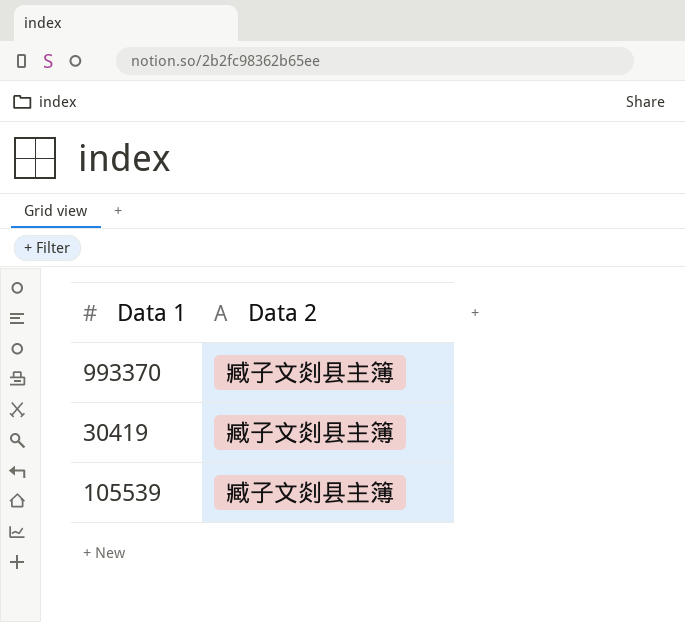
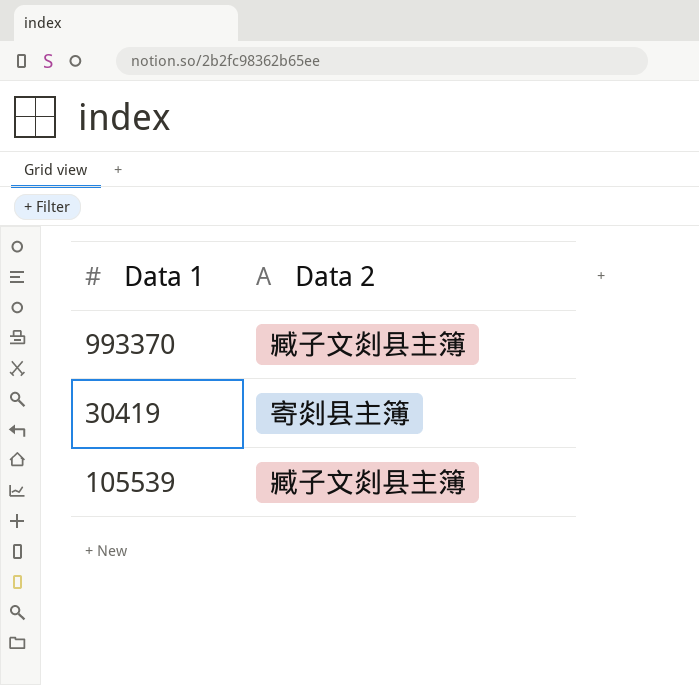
30419 | Data 2: 臧子文剡县主簿 -> 寄剡县主簿

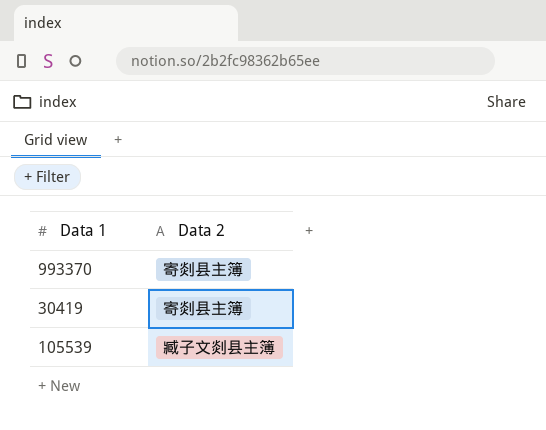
993370 | Data 2: 臧子文剡县主簿 -> 寄剡县主簿

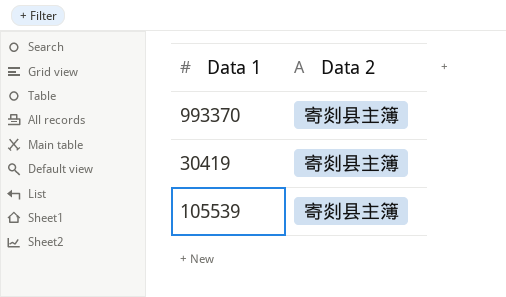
105539 | Data 2: 臧子文剡县主簿 -> 寄剡县主簿

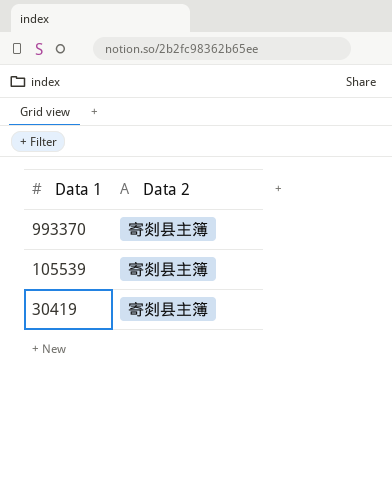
row order: none -> Data 1 descending

